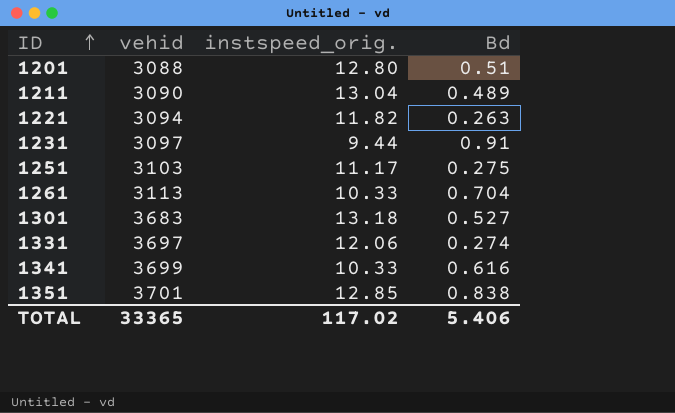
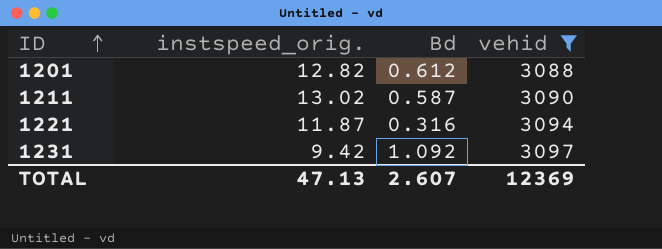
filter: none -> vehid <= 3097
column vehid | position: 2 -> 4
1201 | instspeed_orig.: 12.80 -> 12.82
1201 | Bd: 0.51 -> 0.612
1211 | instspeed_orig.: 13.04 -> 13.02
1211 | Bd: 0.489 -> 0.587
1221 | instspeed_orig.: 11.82 -> 11.87
1221 | Bd: 0.263 -> 0.316
1231 | instspeed_orig.: 9.44 -> 9.42
1231 | Bd: 0.91 -> 1.092
TOTAL | instspeed_orig.: 117.02 -> 47.13
TOTAL | Bd: 5.406 -> 2.607
TOTAL | vehid: 33365 -> 12369

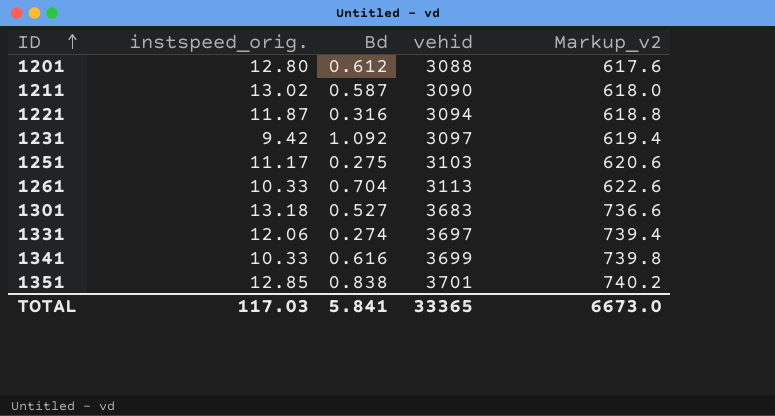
filter: vehid <= 3097 -> none
column Markup_v2 | formula: none -> [vehid] * 0.2
1201 | instspeed_orig.: 12.82 -> 12.80
TOTAL | instspeed_orig.: 47.13 -> 117.03
TOTAL | Bd: 2.607 -> 5.841
TOTAL | vehid: 12369 -> 33365

